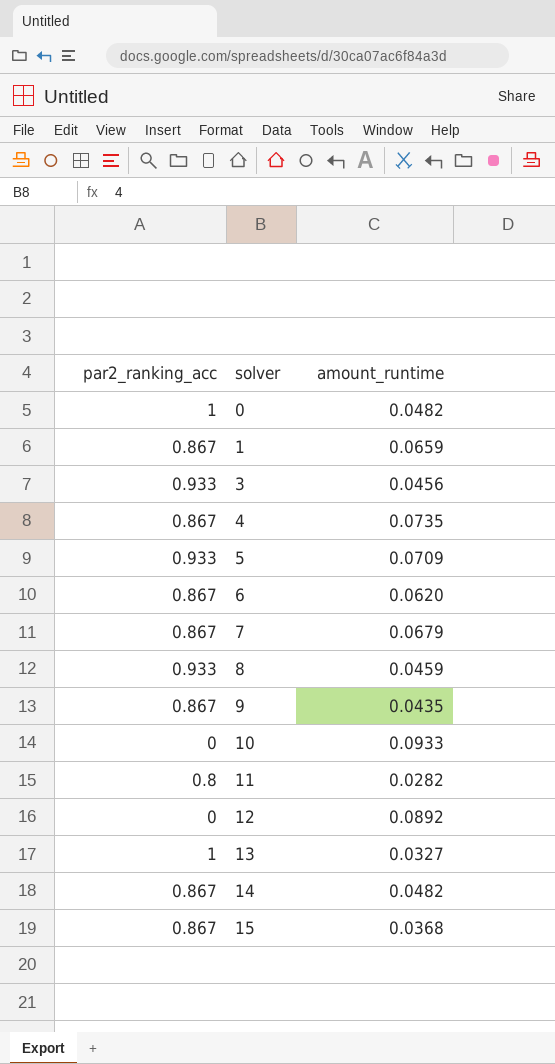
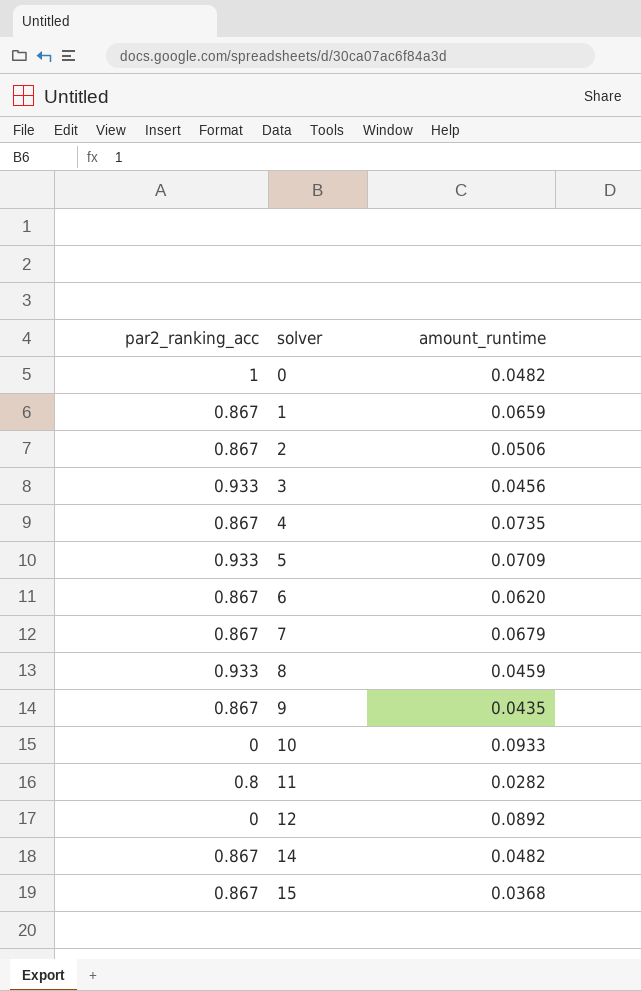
row 13: 1 | 0.0327 -> none
row 2: none -> 0.867 | 0.0506

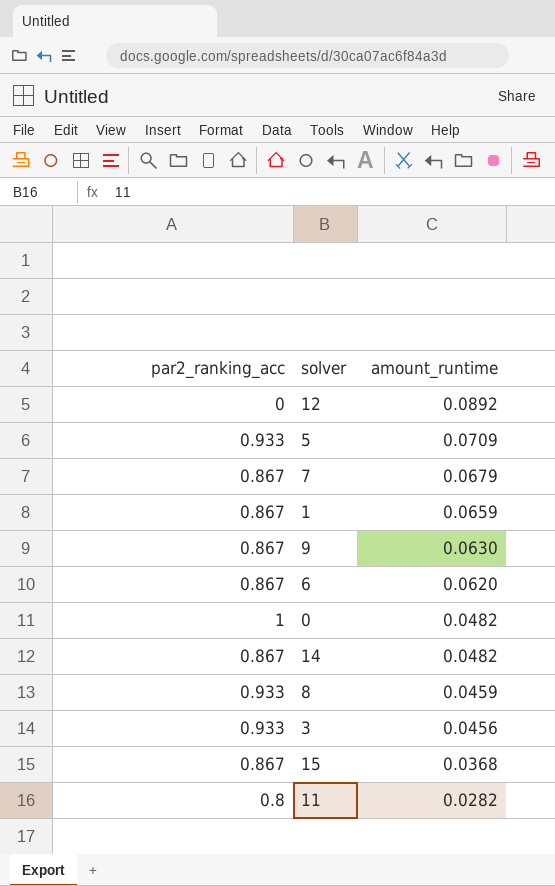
row order: solver ascending -> amount_runtime descending
row 2: 0.867 | 0.0506 -> none
row 4: 0.867 | 0.0735 -> none
row 10: 0 | 0.0933 -> none
9 | amount_runtime: 0.0435 -> 0.0630

